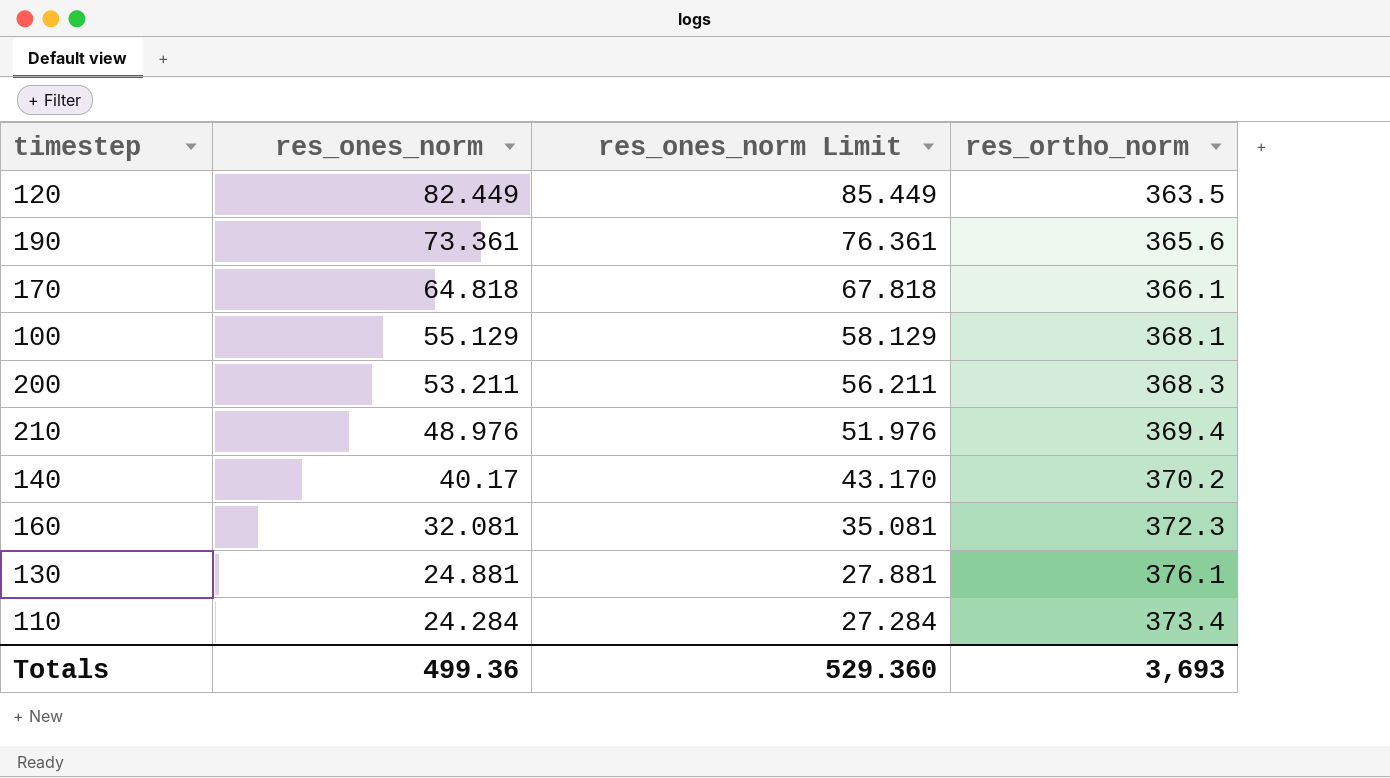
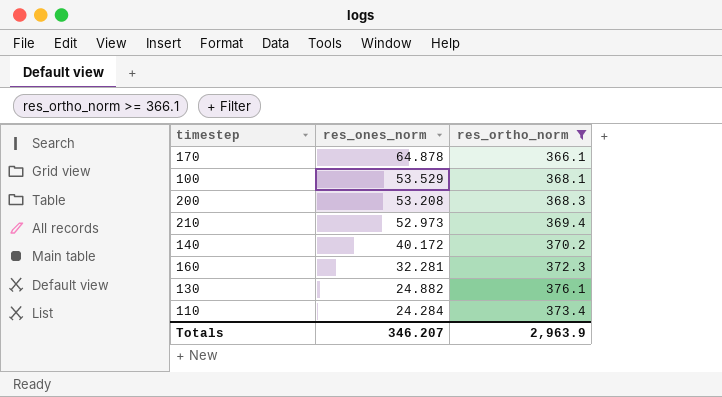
filter: none -> res_ortho_norm >= 366.1
column res_ones_norm Limit | formula: [res_ones_norm] + 3 -> none
170 | res_ones_norm: 64.818 -> 64.878
100 | res_ones_norm: 55.129 -> 53.529
200 | res_ones_norm: 53.211 -> 53.208
210 | res_ones_norm: 48.976 -> 52.973
140 | res_ones_norm: 40.17 -> 40.172
160 | res_ones_norm: 32.081 -> 32.281
130 | res_ones_norm: 24.881 -> 24.882
Totals | res_ones_norm: 499.36 -> 346.207
Totals | res_ortho_norm: 3,693 -> 2,963.9

